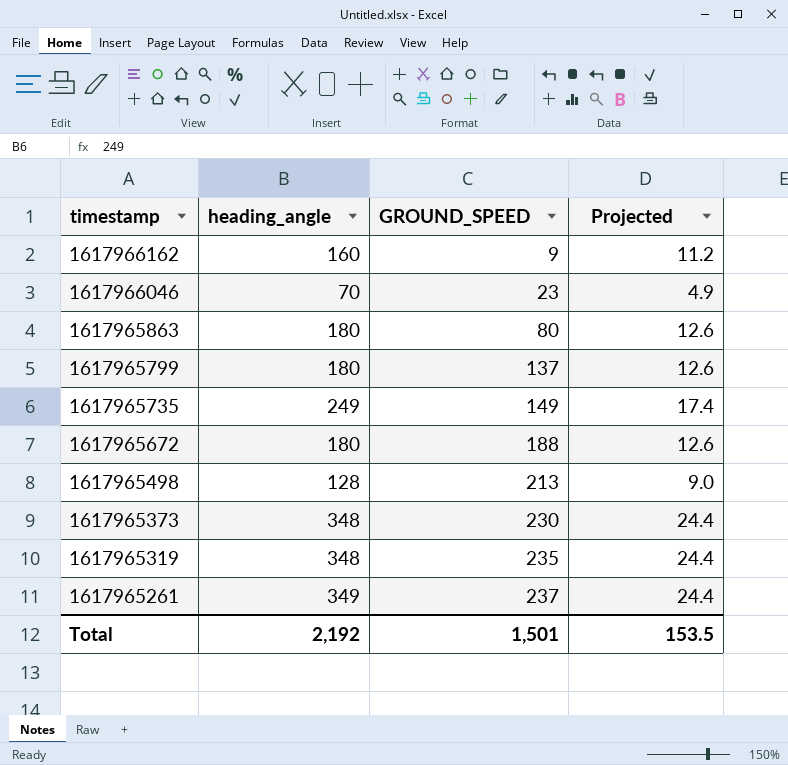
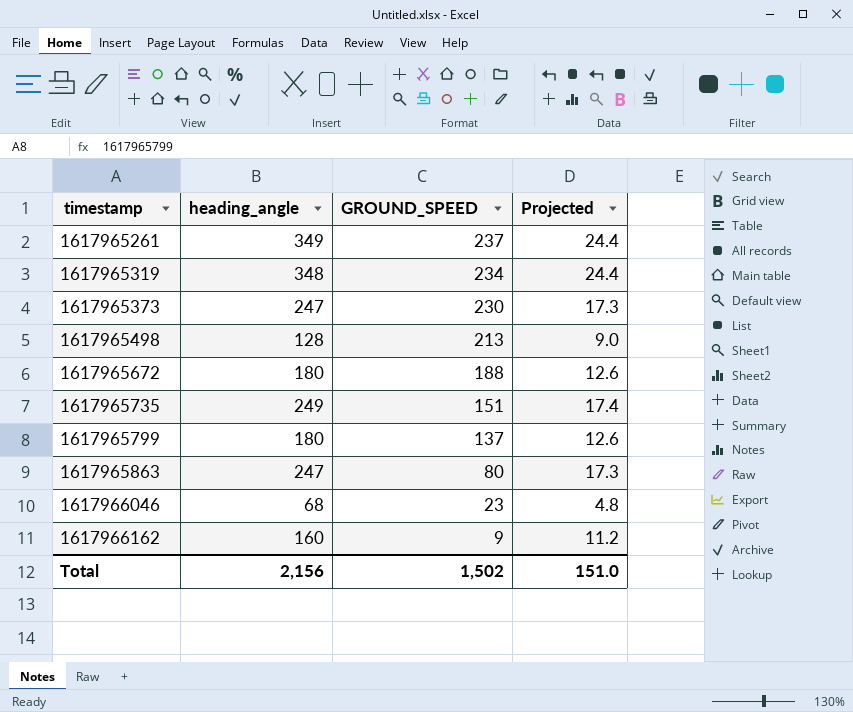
row order: timestamp descending -> timestamp ascending
1617965319 | GROUND_SPEED: 235 -> 234
1617965373 | heading_angle: 348 -> 247
1617965373 | Projected: 24.4 -> 17.3
1617965735 | GROUND_SPEED: 149 -> 151
1617965863 | heading_angle: 180 -> 247
1617965863 | Projected: 12.6 -> 17.3
1617966046 | heading_angle: 70 -> 68
1617966046 | Projected: 4.9 -> 4.8
Total | heading_angle: 2,192 -> 2,156
Total | GROUND_SPEED: 1,501 -> 1,502
Total | Projected: 153.5 -> 151.0

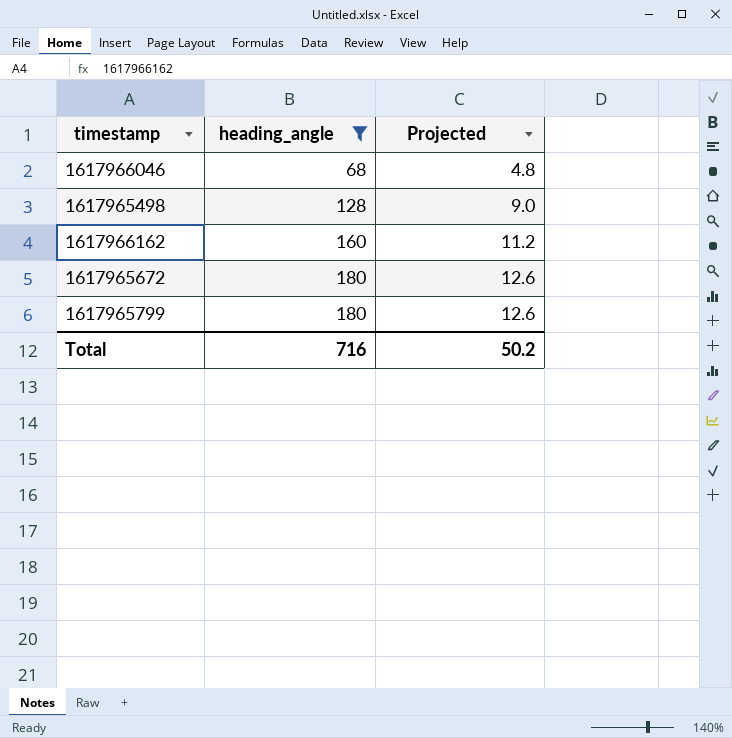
filter: none -> heading_angle <= 180
row order: timestamp ascending -> heading_angle ascending
column GROUND_SPEED | position: 3 -> none
Total | heading_angle: 2,156 -> 716
Total | Projected: 151.0 -> 50.2

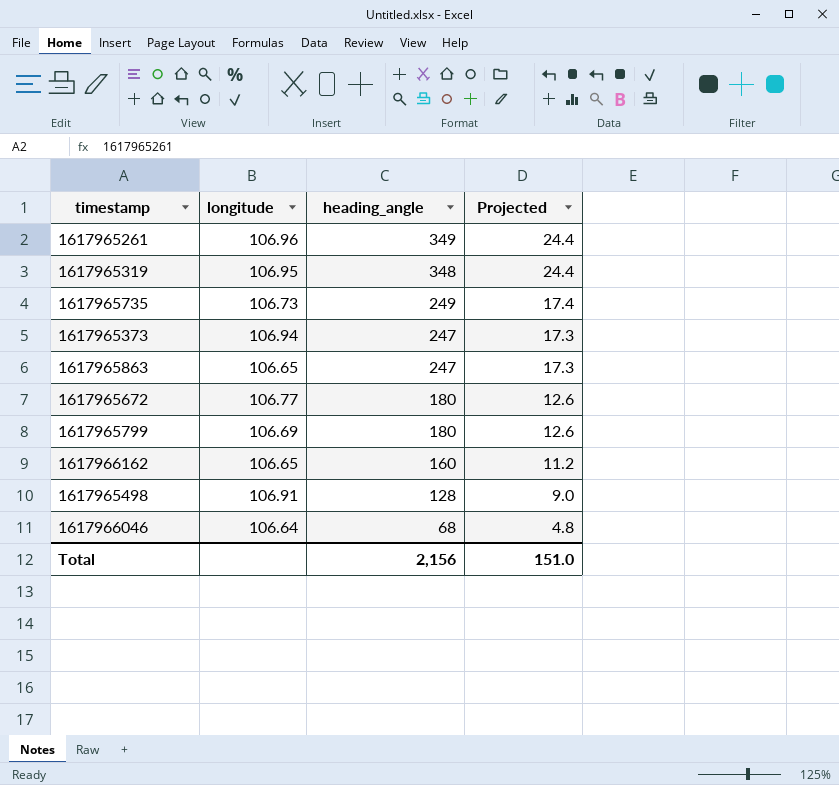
filter: heading_angle <= 180 -> none
row order: heading_angle ascending -> heading_angle descending
column longitude | position: none -> 2
Total | heading_angle: 716 -> 2,156
Total | Projected: 50.2 -> 151.0

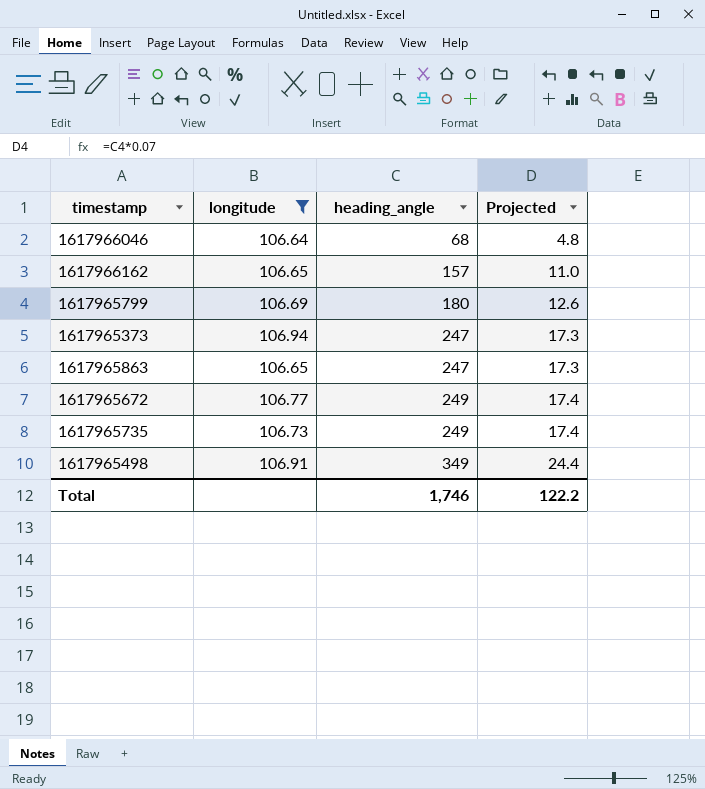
filter: none -> longitude <= 106.94
row order: heading_angle descending -> heading_angle ascending
1617966162 | heading_angle: 160 -> 157
1617966162 | Projected: 11.2 -> 11.0
1617965672 | heading_angle: 180 -> 249
1617965672 | Projected: 12.6 -> 17.4
1617965498 | heading_angle: 128 -> 349
1617965498 | Projected: 9.0 -> 24.4
Total | heading_angle: 2,156 -> 1,746
Total | Projected: 151.0 -> 122.2

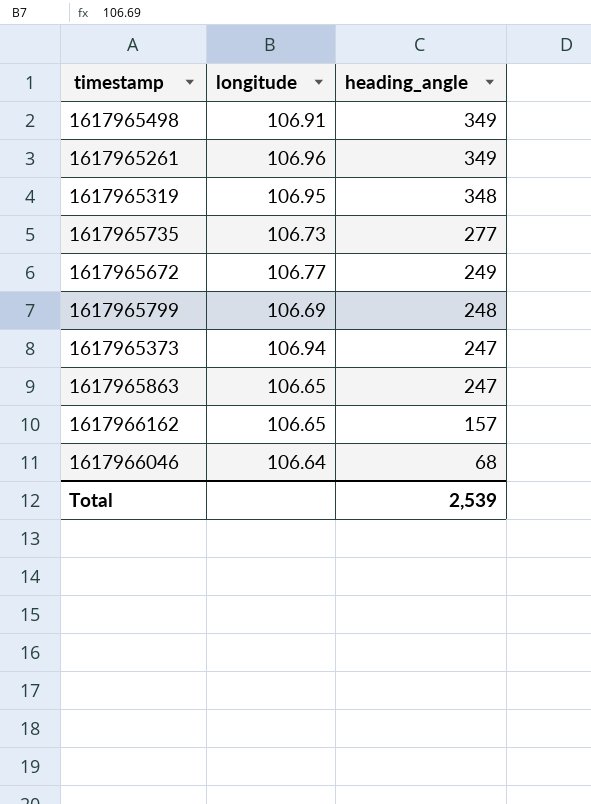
filter: longitude <= 106.94 -> none
row order: heading_angle ascending -> heading_angle descending
column Projected | formula: [heading_angle] * 0.07 -> none
1617965735 | heading_angle: 249 -> 277
1617965799 | heading_angle: 180 -> 248
Total | heading_angle: 1,746 -> 2,539

